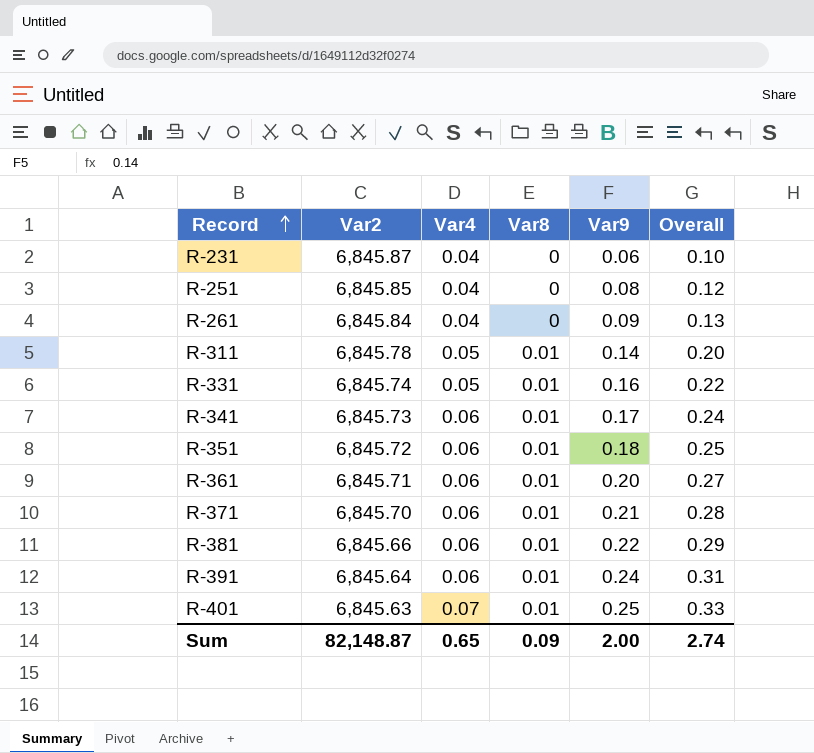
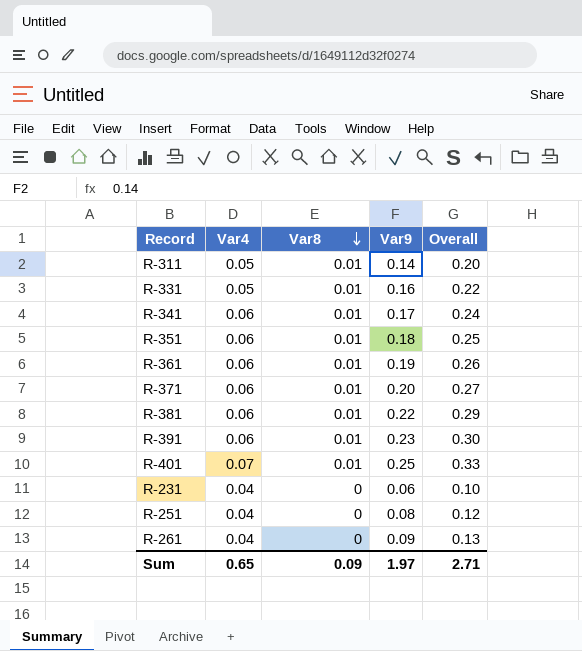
row order: Record ascending -> Var8 descending
column Var2 | position: 2 -> none
R-361 | Var9: 0.20 -> 0.19
R-361 | Overall: 0.27 -> 0.26
R-371 | Var9: 0.21 -> 0.20
R-371 | Overall: 0.28 -> 0.27
R-391 | Var9: 0.24 -> 0.23
R-391 | Overall: 0.31 -> 0.30
Sum | Var9: 2.00 -> 1.97
Sum | Overall: 2.74 -> 2.71

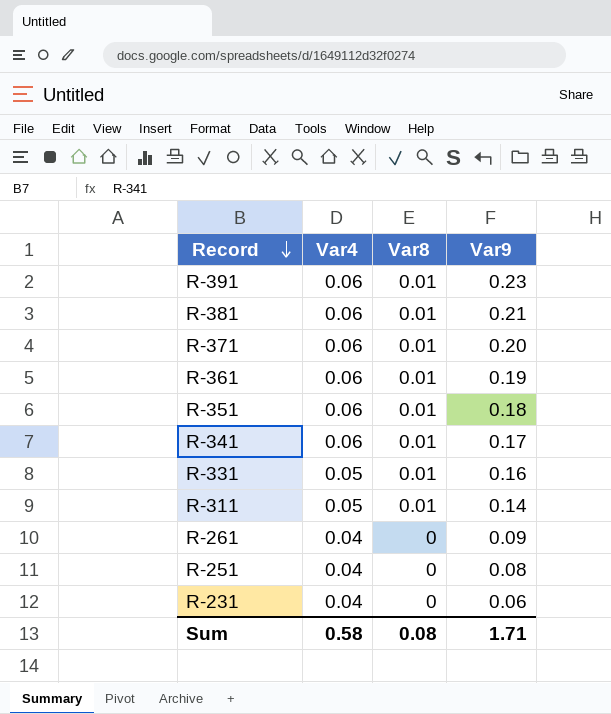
row order: Var8 descending -> Record descending
column Overall | formula: [Var4] + [Var8] + [Var9] -> none
row R-401: 0.07 | 0.01 | 0.25 | 0.33 -> none
R-381 | Var9: 0.22 -> 0.21
Sum | Var4: 0.65 -> 0.58
Sum | Var8: 0.09 -> 0.08
Sum | Var9: 1.97 -> 1.71

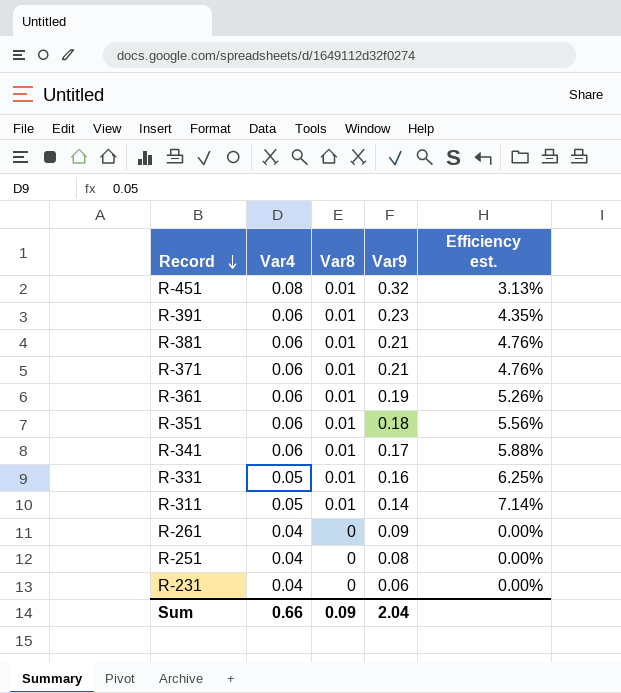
column Efficiency est. | formula: none -> [Var8] / [Var9]
row R-451: none -> 0.08 | 0.01 | 0.32 | 3.13%
R-371 | Var9: 0.20 -> 0.21
Sum | Var4: 0.58 -> 0.66
Sum | Var8: 0.08 -> 0.09
Sum | Var9: 1.71 -> 2.04

